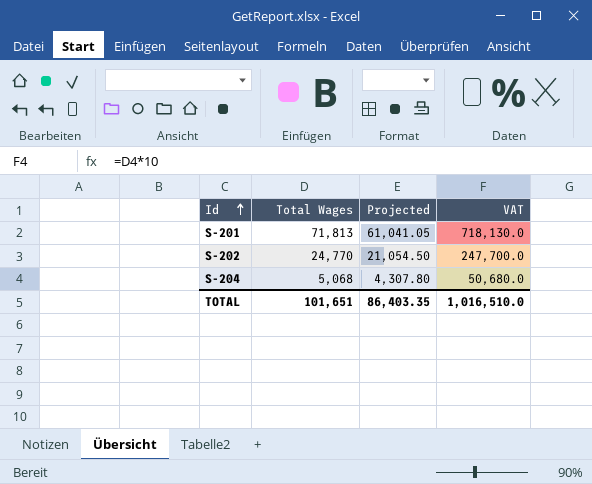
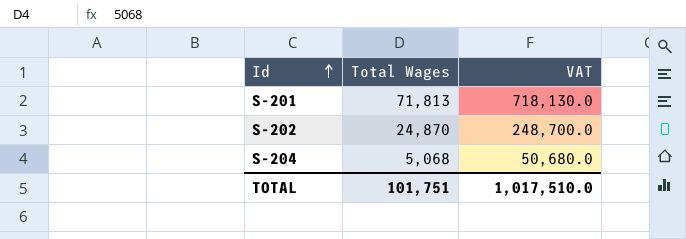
column Projected | formula: [Total Wages] * 0.85 -> none
S-202 | Total Wages: 24,770 -> 24,870
S-202 | VAT: 247,700.0 -> 248,700.0
TOTAL | Total Wages: 101,651 -> 101,751
TOTAL | VAT: 1,016,510.0 -> 1,017,510.0

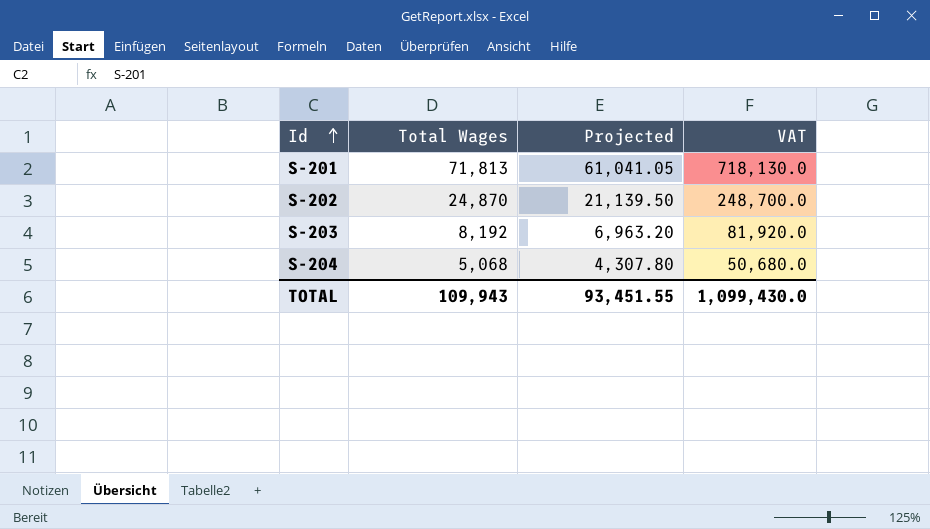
column Projected | formula: none -> [Total Wages] * 0.85
row S-203: none -> 8,192 | 6,963.20 | 81,920.0
TOTAL | Total Wages: 101,751 -> 109,943
TOTAL | VAT: 1,017,510.0 -> 1,099,430.0

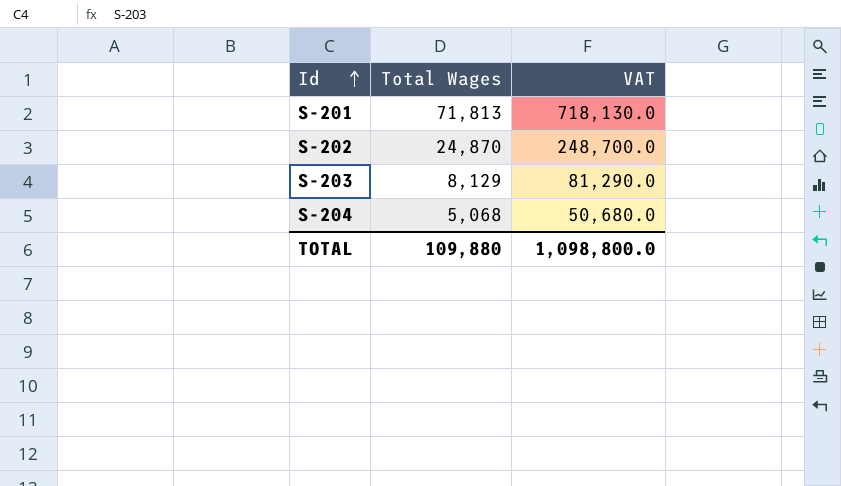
column Projected | formula: [Total Wages] * 0.85 -> none
S-203 | Total Wages: 8,192 -> 8,129
S-203 | VAT: 81,920.0 -> 81,290.0
TOTAL | Total Wages: 109,943 -> 109,880
TOTAL | VAT: 1,099,430.0 -> 1,098,800.0

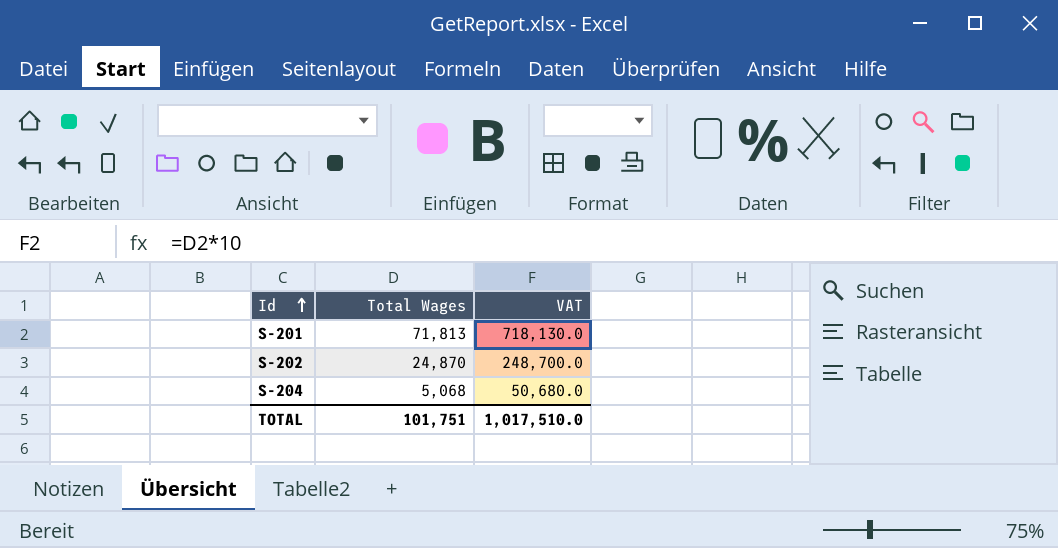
row S-203: 8,129 | 81,290.0 -> none
TOTAL | Total Wages: 109,880 -> 101,751
TOTAL | VAT: 1,098,800.0 -> 1,017,510.0

